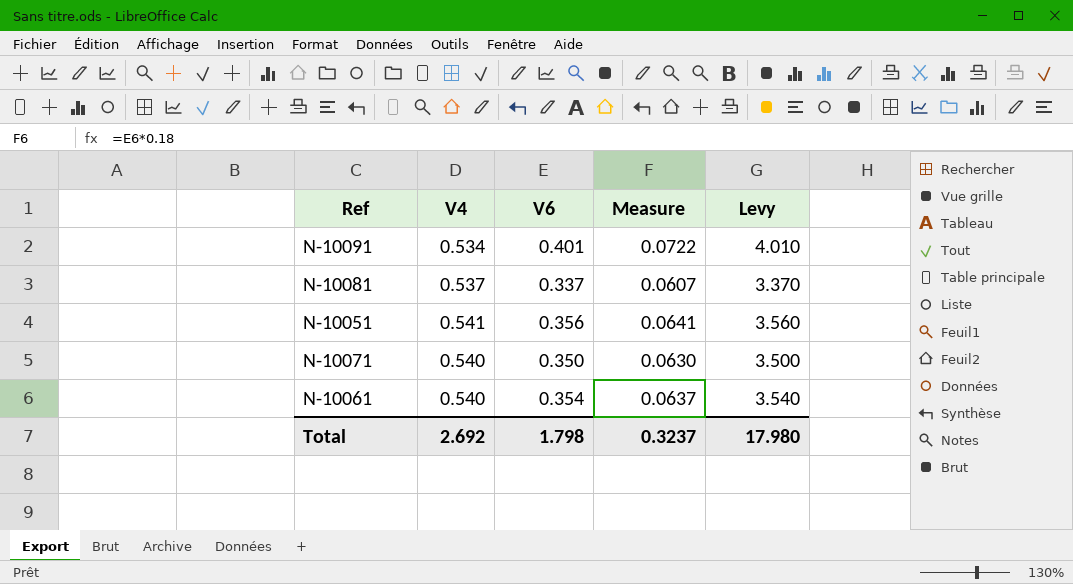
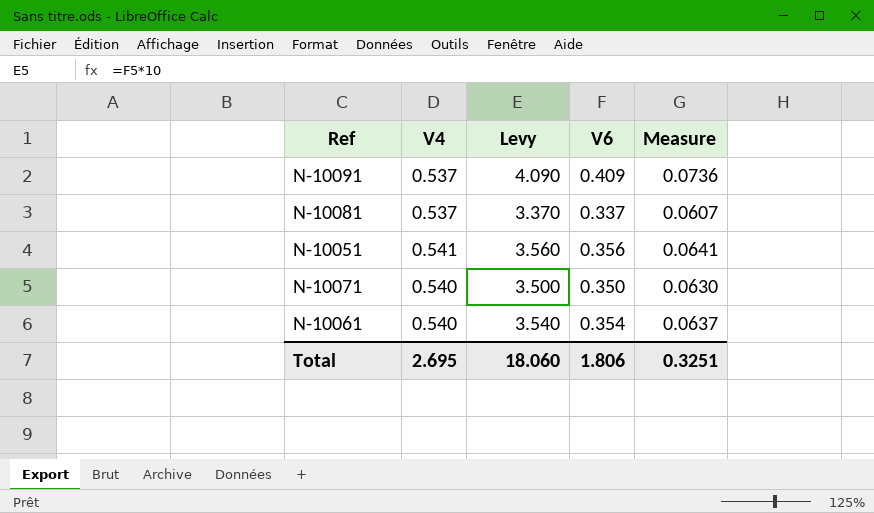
column Levy | position: 5 -> 3
N-10091 | V4: 0.534 -> 0.537
N-10091 | Levy: 4.010 -> 4.090
N-10091 | V6: 0.401 -> 0.409
N-10091 | Measure: 0.0722 -> 0.0736
Total | V4: 2.692 -> 2.695
Total | Levy: 17.980 -> 18.060
Total | V6: 1.798 -> 1.806
Total | Measure: 0.3237 -> 0.3251

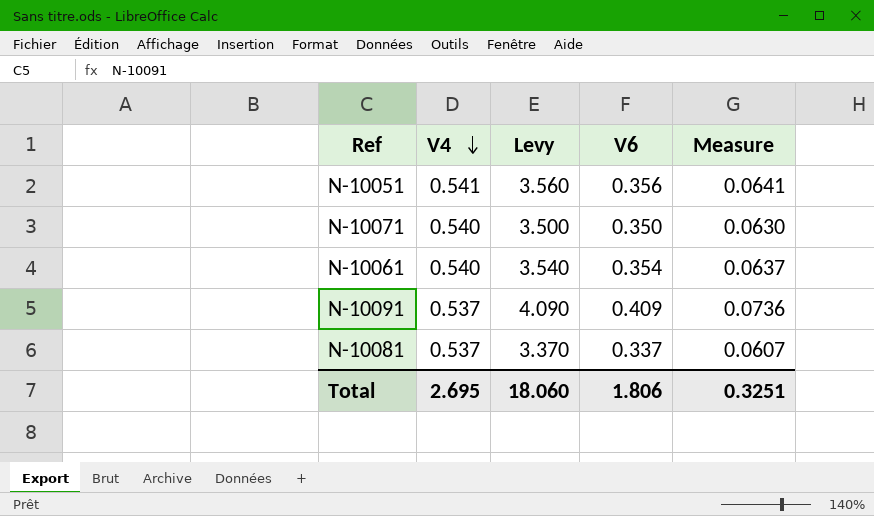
row order: none -> V4 descending

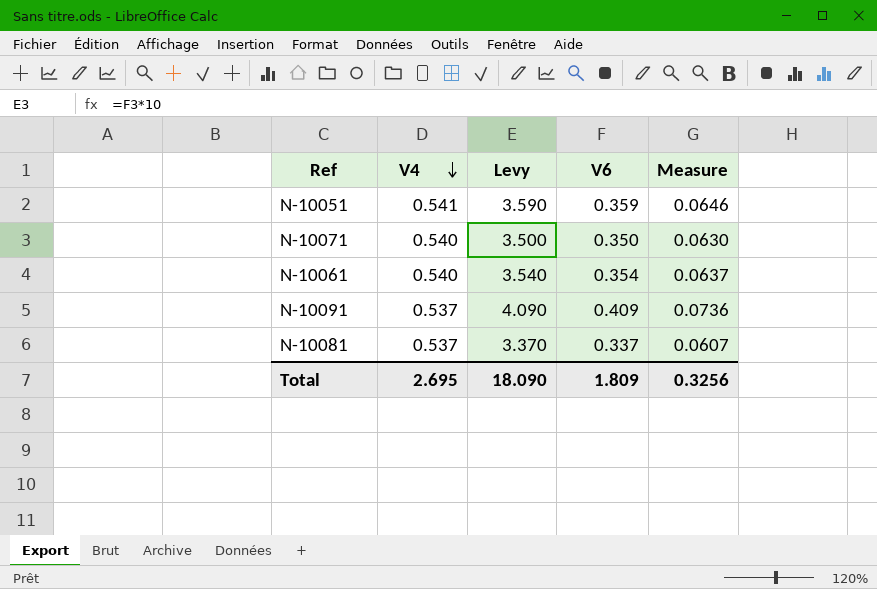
N-10051 | Levy: 3.560 -> 3.590
N-10051 | V6: 0.356 -> 0.359
N-10051 | Measure: 0.0641 -> 0.0646
Total | Levy: 18.060 -> 18.090
Total | V6: 1.806 -> 1.809
Total | Measure: 0.3251 -> 0.3256

